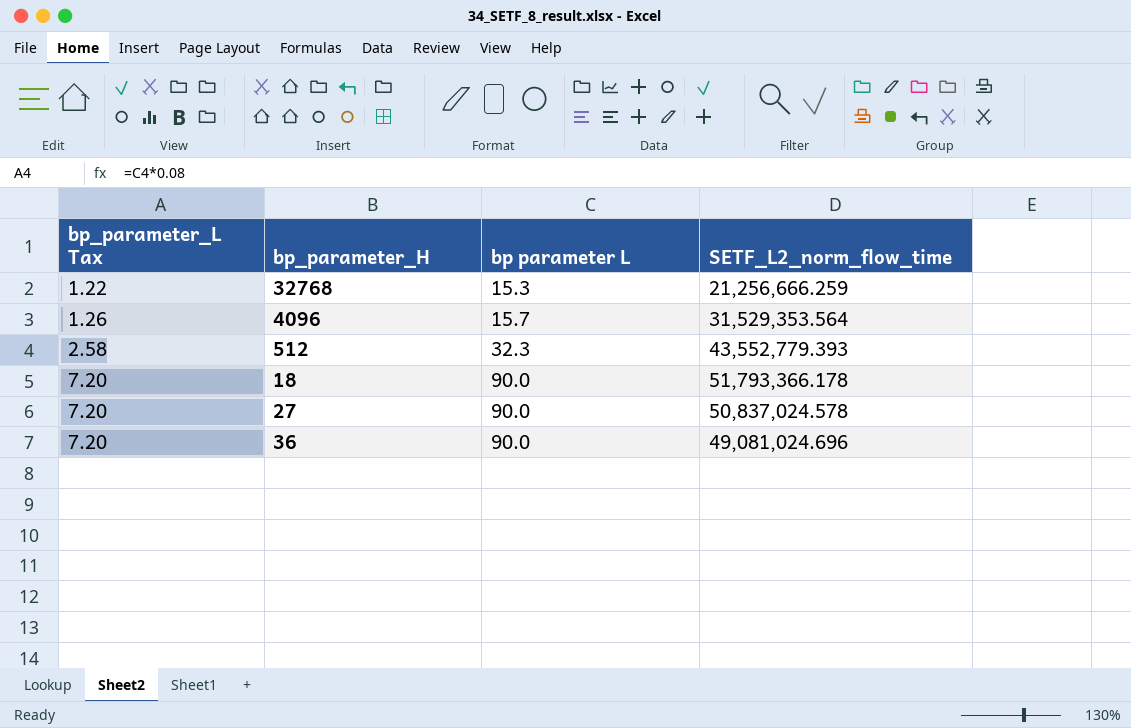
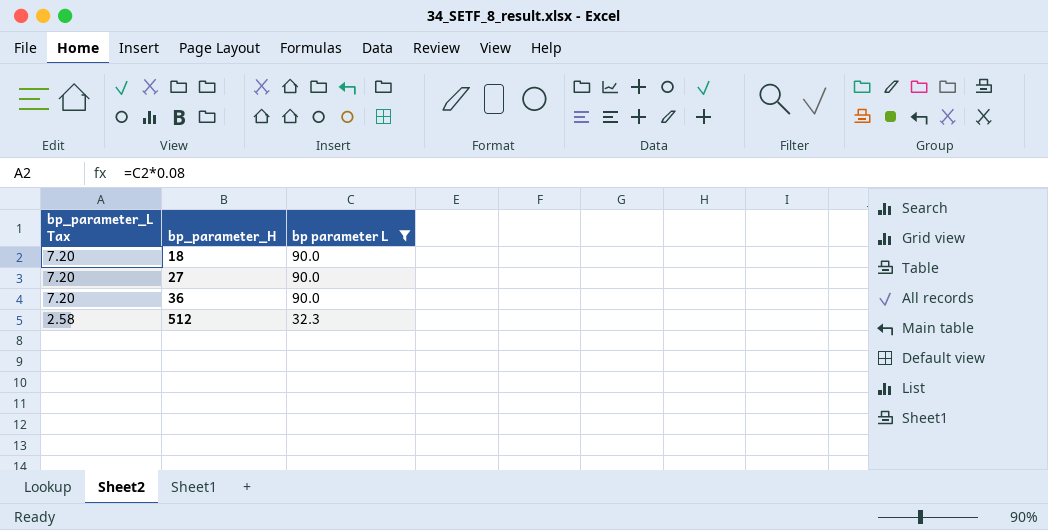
filter: none -> bp parameter L >= 32.3
row order: bp_parameter_L Tax ascending -> bp_parameter_L Tax descending
column SETF_L2_norm_flow_time | position: 4 -> none

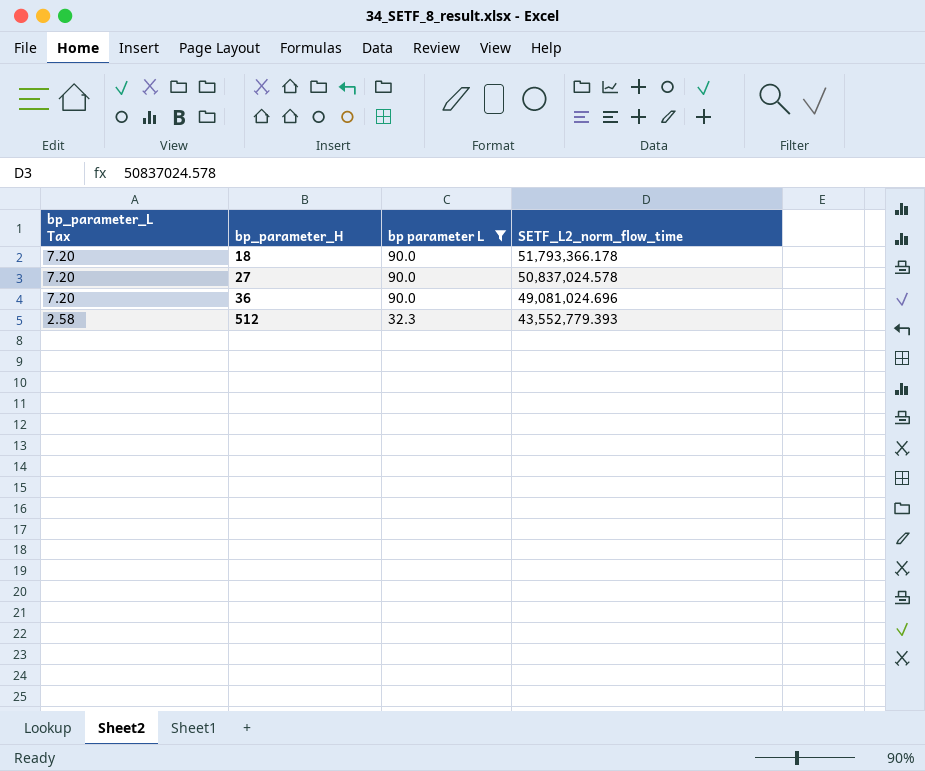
column SETF_L2_norm_flow_time | position: none -> 4

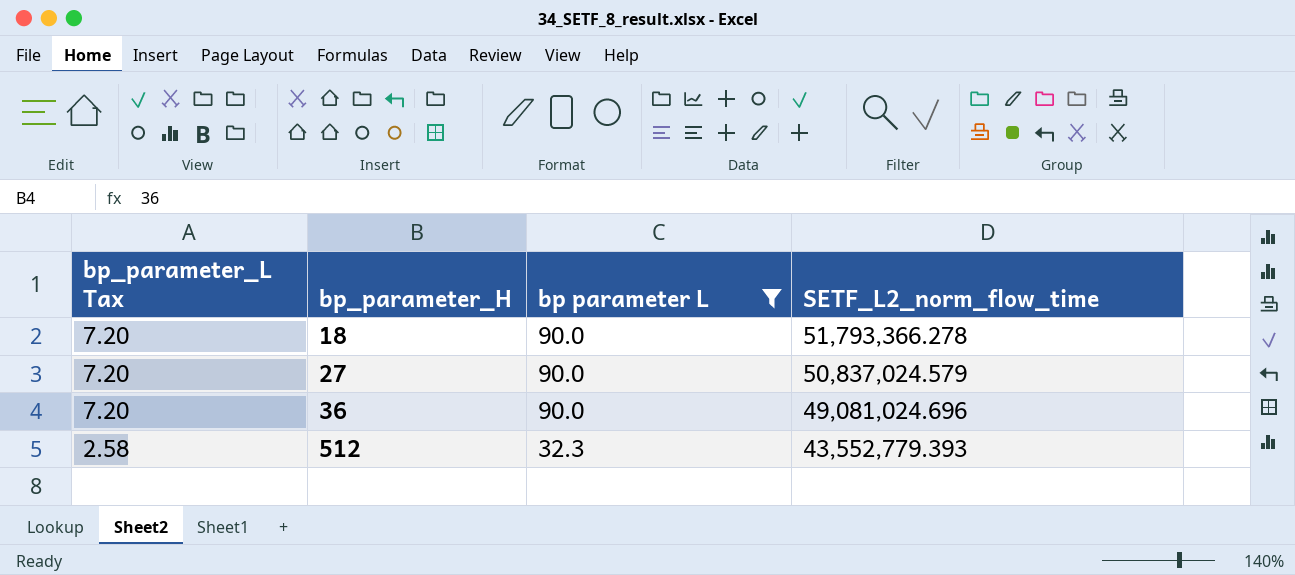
18 | SETF_L2_norm_flow_time: 51,793,366.178 -> 51,793,366.278
27 | SETF_L2_norm_flow_time: 50,837,024.578 -> 50,837,024.579

